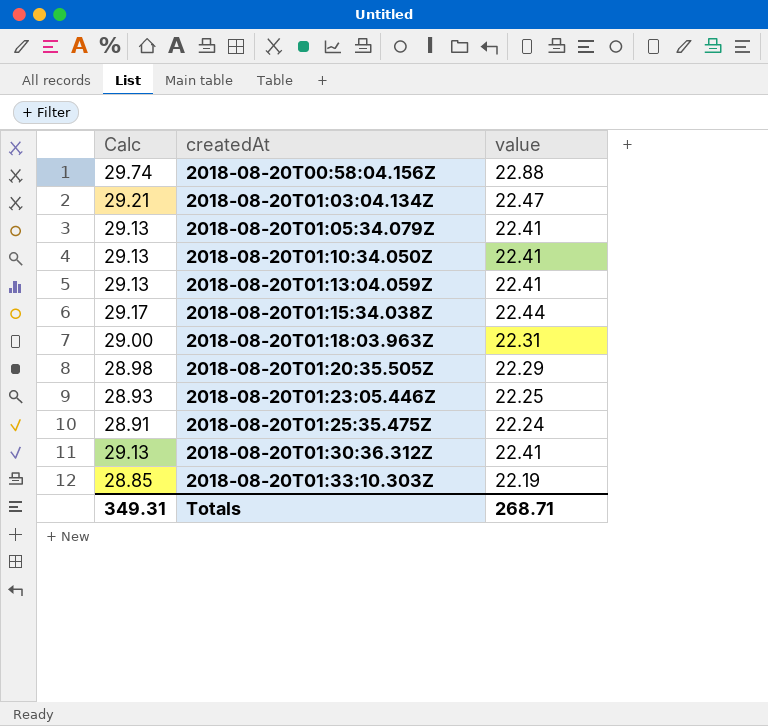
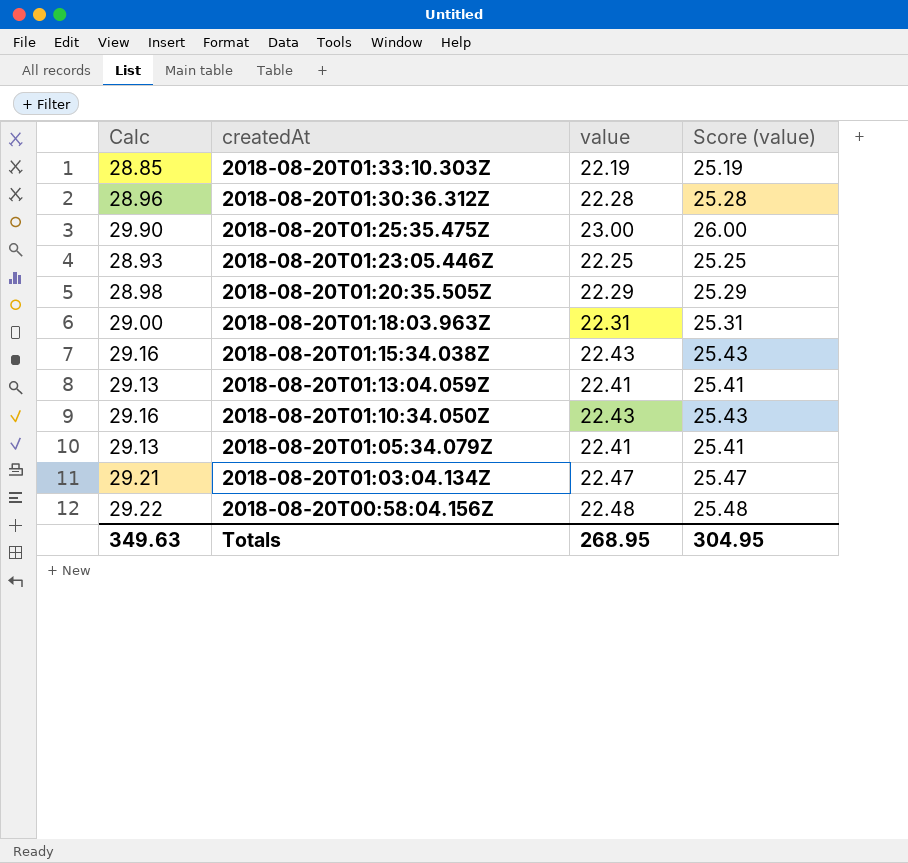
row order: createdAt ascending -> createdAt descending
column Score (value) | formula: none -> [value] + 3
2018-08-20T01:30:36.312Z | Calc: 29.13 -> 28.96
2018-08-20T01:30:36.312Z | value: 22.41 -> 22.28
2018-08-20T01:25:35.475Z | Calc: 28.91 -> 29.90
2018-08-20T01:25:35.475Z | value: 22.24 -> 23.00
2018-08-20T01:15:34.038Z | Calc: 29.17 -> 29.16
2018-08-20T01:15:34.038Z | value: 22.44 -> 22.43
2018-08-20T01:10:34.050Z | Calc: 29.13 -> 29.16
2018-08-20T01:10:34.050Z | value: 22.41 -> 22.43
2018-08-20T00:58:04.156Z | Calc: 29.74 -> 29.22
2018-08-20T00:58:04.156Z | value: 22.88 -> 22.48
Totals | Calc: 349.31 -> 349.63
Totals | value: 268.71 -> 268.95

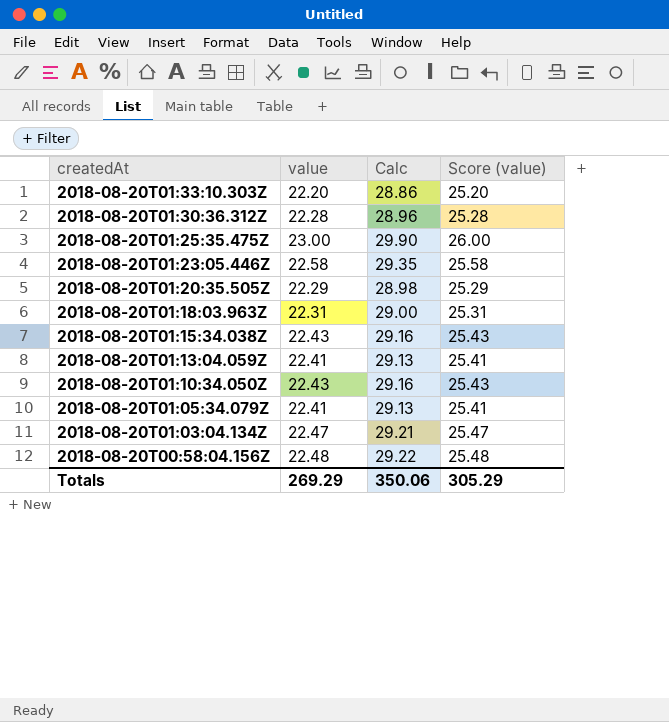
column Calc | position: 1 -> 3
2018-08-20T01:33:10.303Z | value: 22.19 -> 22.20
2018-08-20T01:33:10.303Z | Calc: 28.85 -> 28.86
2018-08-20T01:33:10.303Z | Score (value): 25.19 -> 25.20
2018-08-20T01:23:05.446Z | value: 22.25 -> 22.58
2018-08-20T01:23:05.446Z | Calc: 28.93 -> 29.35
2018-08-20T01:23:05.446Z | Score (value): 25.25 -> 25.58
Totals | value: 268.95 -> 269.29
Totals | Calc: 349.63 -> 350.06
Totals | Score (value): 304.95 -> 305.29

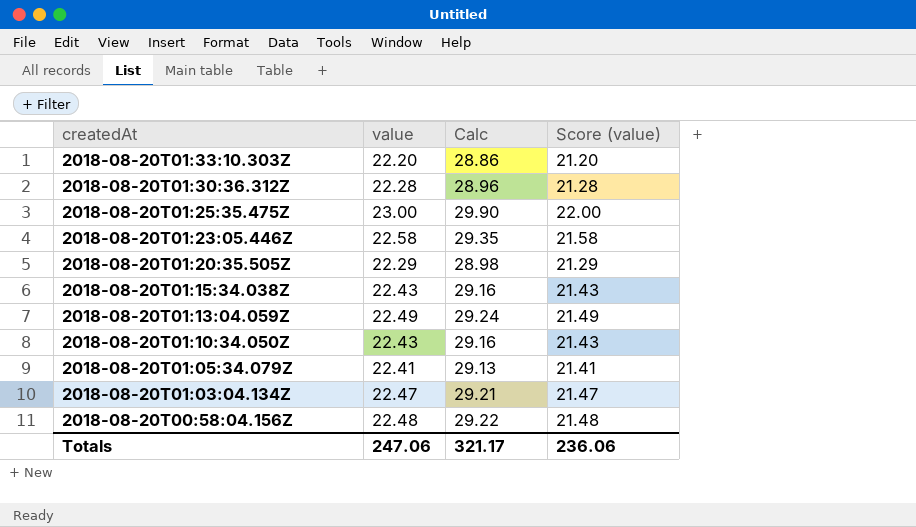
column Score (value) | formula: [value] + 3 -> [value] - 1
row 2018-08-20T01:18:03.963Z: 22.31 | 29.00 | 25.31 -> none
2018-08-20T01:13:04.059Z | value: 22.41 -> 22.49
2018-08-20T01:13:04.059Z | Calc: 29.13 -> 29.24
Totals | value: 269.29 -> 247.06
Totals | Calc: 350.06 -> 321.17
Totals | Score (value): 305.29 -> 236.06

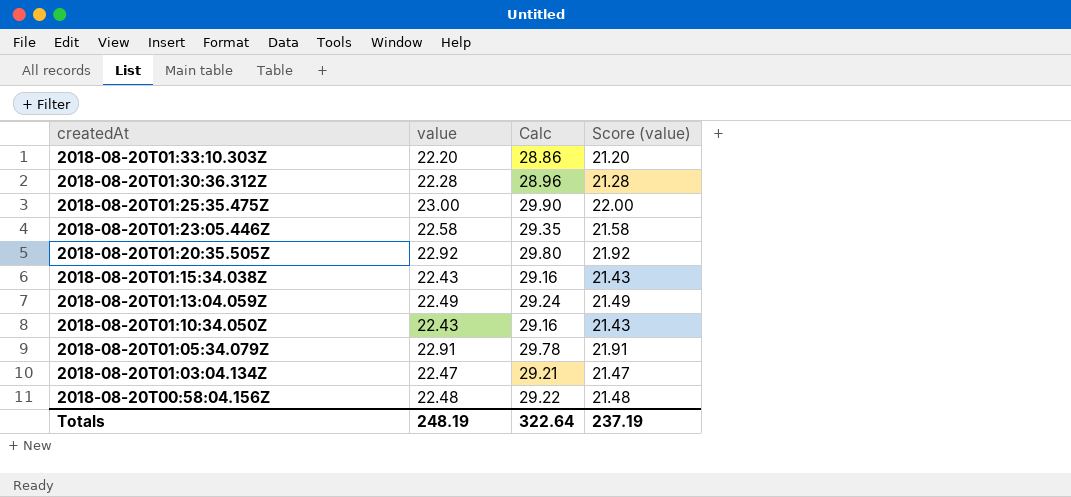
2018-08-20T01:20:35.505Z | value: 22.29 -> 22.92
2018-08-20T01:20:35.505Z | Calc: 28.98 -> 29.80
2018-08-20T01:20:35.505Z | Score (value): 21.29 -> 21.92
2018-08-20T01:05:34.079Z | value: 22.41 -> 22.91
2018-08-20T01:05:34.079Z | Calc: 29.13 -> 29.78
2018-08-20T01:05:34.079Z | Score (value): 21.41 -> 21.91
Totals | value: 247.06 -> 248.19
Totals | Calc: 321.17 -> 322.64
Totals | Score (value): 236.06 -> 237.19

